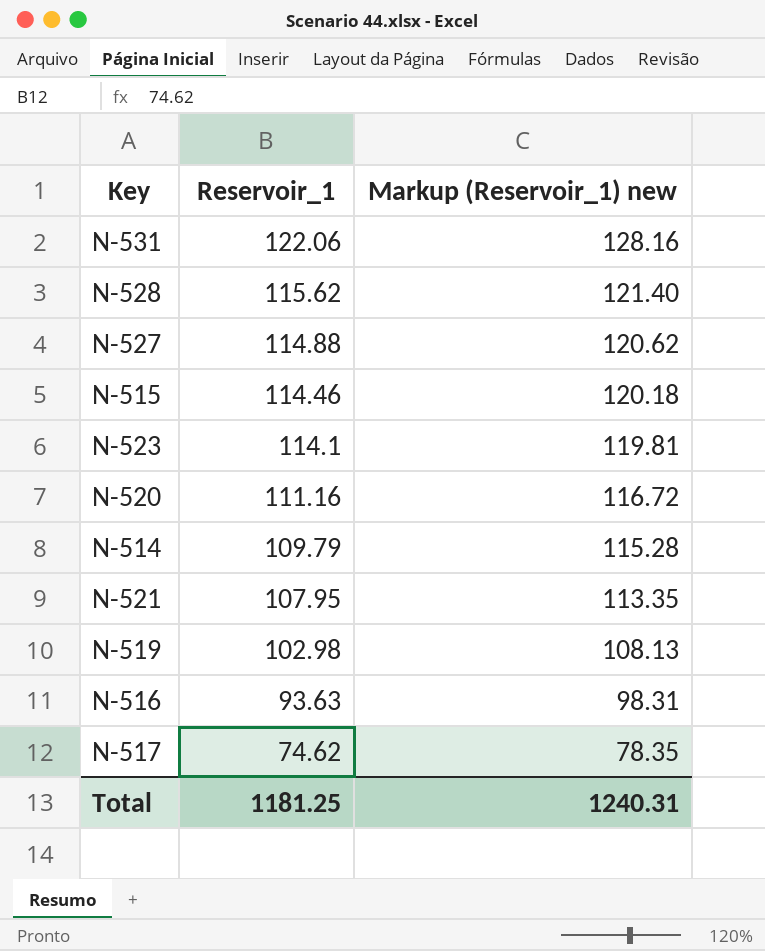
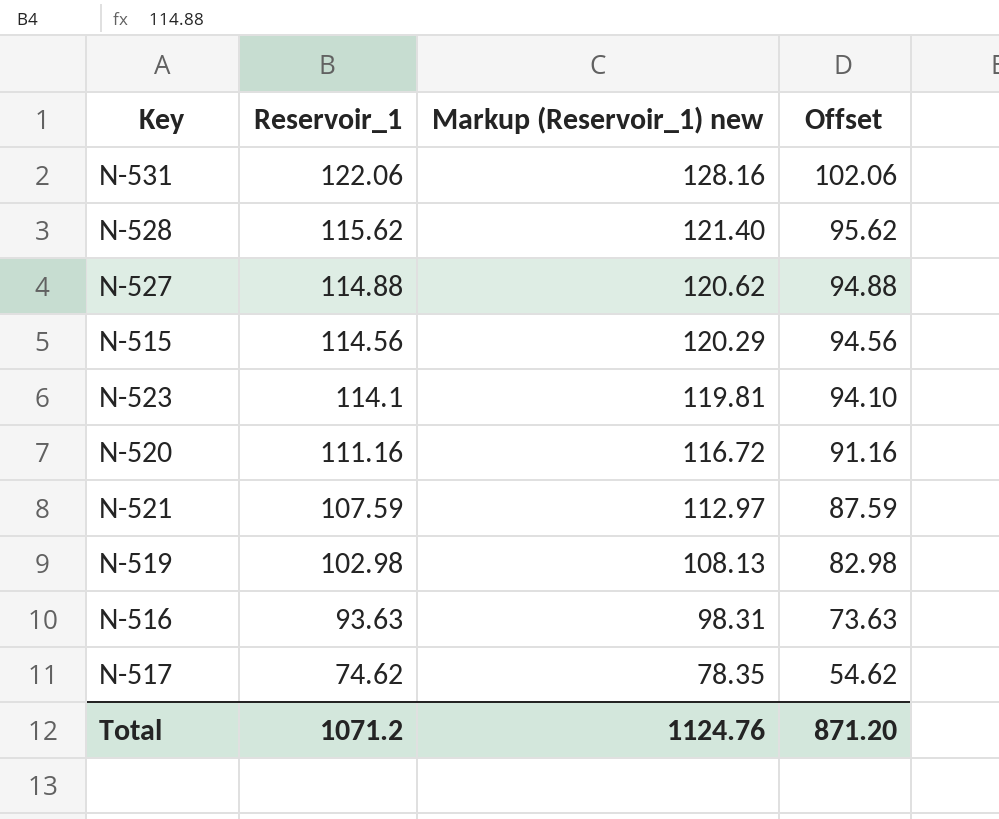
column Offset | formula: none -> [Reservoir_1] - 20
row N-514: 109.79 | 115.28 -> none
N-515 | Reservoir_1: 114.46 -> 114.56
N-515 | Markup (Reservoir_1) new: 120.18 -> 120.29
N-521 | Reservoir_1: 107.95 -> 107.59
N-521 | Markup (Reservoir_1) new: 113.35 -> 112.97
Total | Reservoir_1: 1181.25 -> 1071.2
Total | Markup (Reservoir_1) new: 1240.31 -> 1124.76

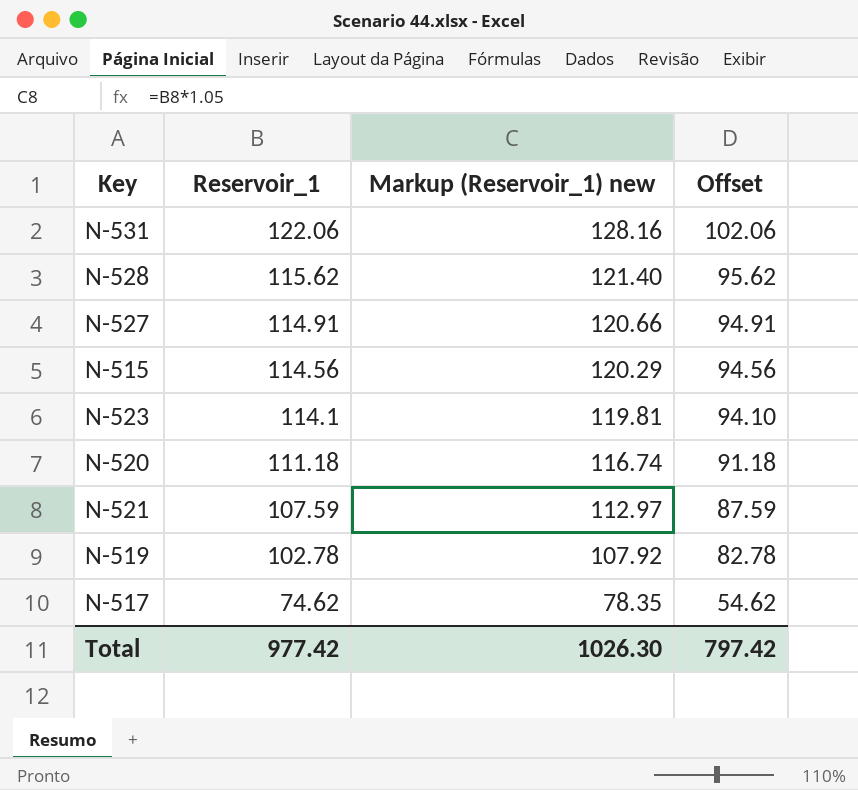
row N-516: 93.63 | 98.31 | 73.63 -> none
N-527 | Reservoir_1: 114.88 -> 114.91
N-527 | Markup (Reservoir_1) new: 120.62 -> 120.66
N-527 | Offset: 94.88 -> 94.91
N-520 | Reservoir_1: 111.16 -> 111.18
N-520 | Markup (Reservoir_1) new: 116.72 -> 116.74
N-520 | Offset: 91.16 -> 91.18
N-519 | Reservoir_1: 102.98 -> 102.78
N-519 | Markup (Reservoir_1) new: 108.13 -> 107.92
N-519 | Offset: 82.98 -> 82.78
Total | Reservoir_1: 1071.2 -> 977.42
Total | Markup (Reservoir_1) new: 1124.76 -> 1026.30
Total | Offset: 871.20 -> 797.42

